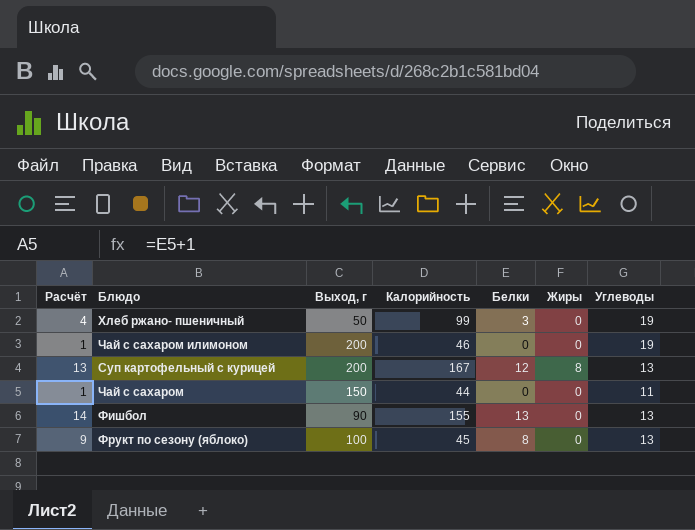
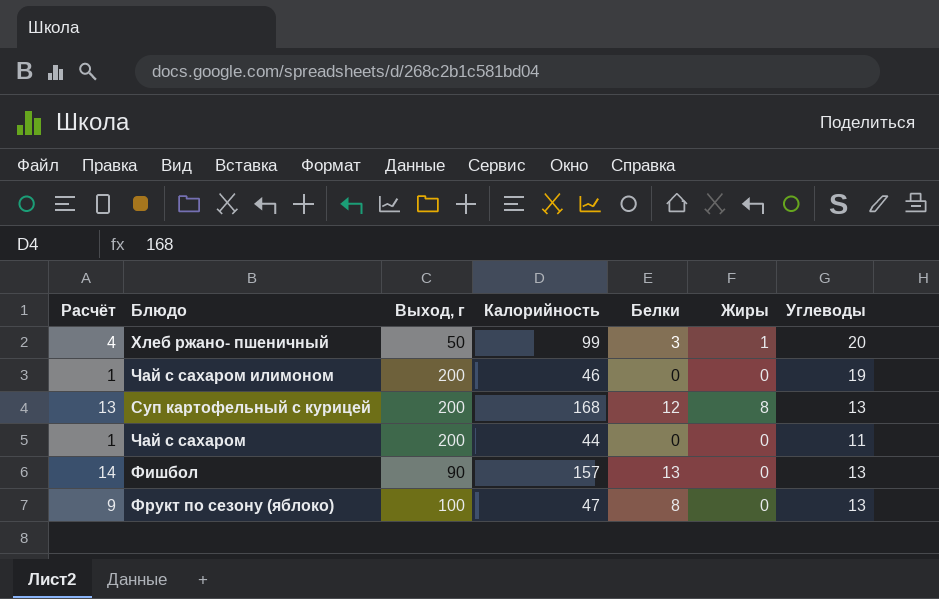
Хлеб ржано- пшеничный | Жиры: 0 -> 1
Хлеб ржано- пшеничный | Углеводы: 19 -> 20
Суп картофельный с курицей | Калорийность: 167 -> 168
Чай с сахаром | Выход, г: 150 -> 200
Фишбол | Калорийность: 155 -> 157
Фрукт по сезону (яблоко) | Калорийность: 45 -> 47

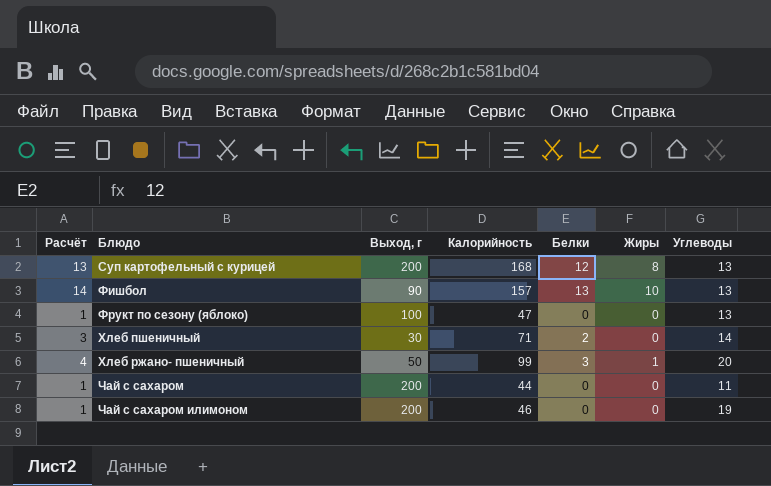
row order: none -> Блюдо ascending
Фишбол | Жиры: 0 -> 10
Фрукт по сезону (яблоко) | Расчёт: 9 -> 1
Фрукт по сезону (яблоко) | Белки: 8 -> 0
row Хлеб пшеничный: none -> 3 | 30 | 71 | 2 | 0 | 14

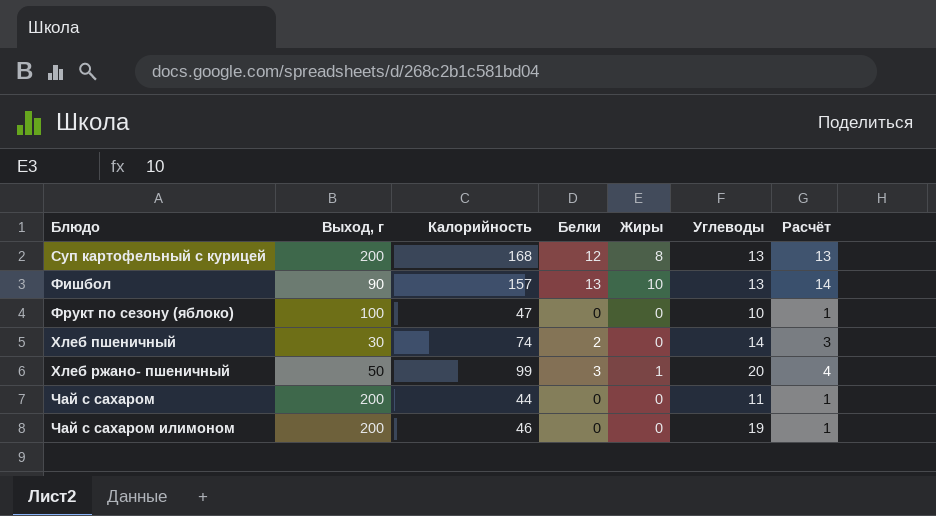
column Расчёт | position: 1 -> 7
Фрукт по сезону (яблоко) | Углеводы: 13 -> 10
Хлеб пшеничный | Калорийность: 71 -> 74

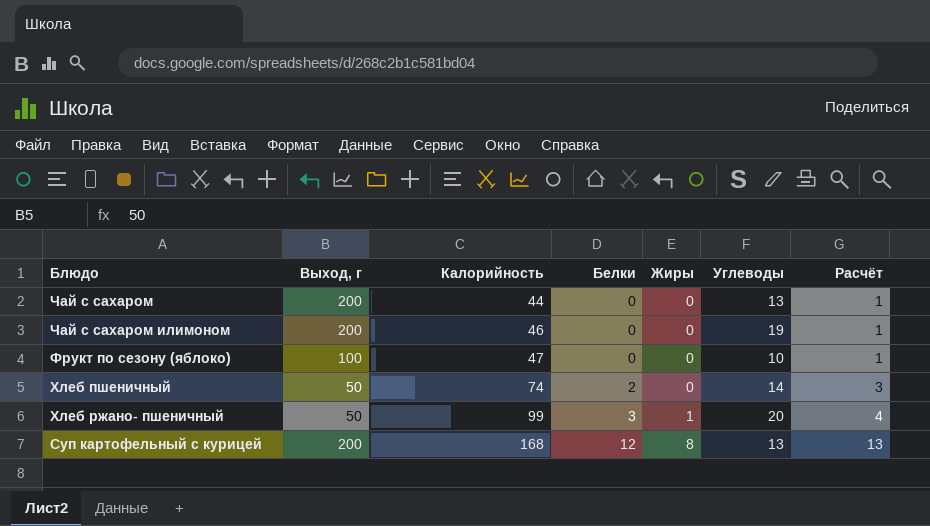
row order: Блюдо ascending -> Калорийность ascending
row Фишбол: 90 | 157 | 13 | 10 | 13 | 14 -> none
Чай с сахаром | Углеводы: 11 -> 13
Хлеб пшеничный | Выход, г: 30 -> 50

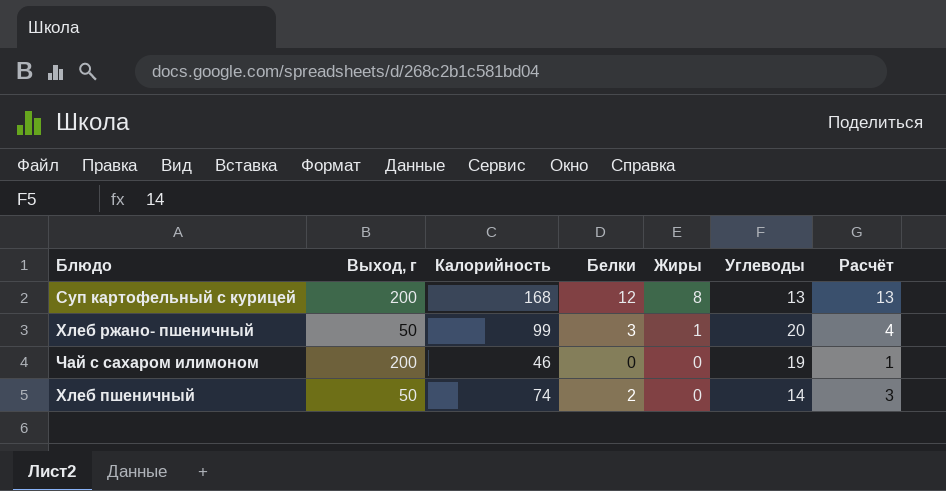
row order: Калорийность ascending -> Жиры descending
row Чай с сахаром: 200 | 44 | 0 | 0 | 13 | 1 -> none
row Фрукт по сезону (яблоко): 100 | 47 | 0 | 0 | 10 | 1 -> none

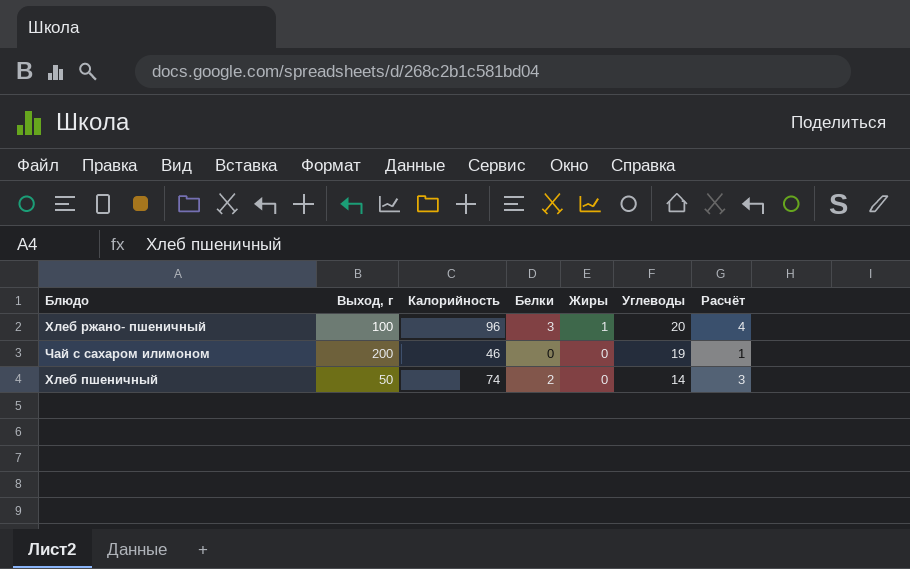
row Суп картофельный с курицей: 200 | 168 | 12 | 8 | 13 | 13 -> none
Хлеб ржано- пшеничный | Выход, г: 50 -> 100
Хлеб ржано- пшеничный | Калорийность: 99 -> 96

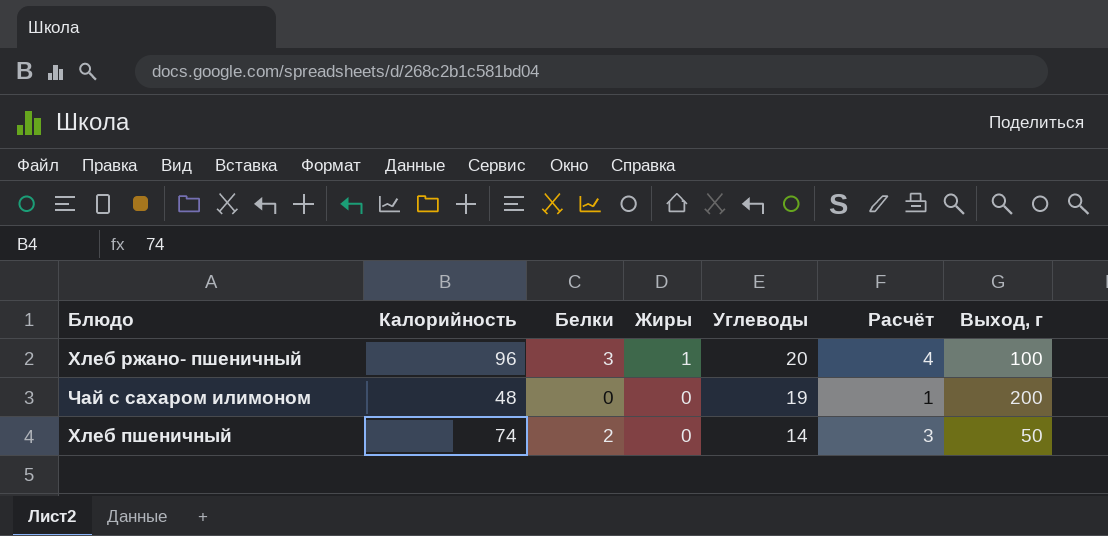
column Выход, г | position: 2 -> 7
Чай с сахаром илимоном | Калорийность: 46 -> 48

